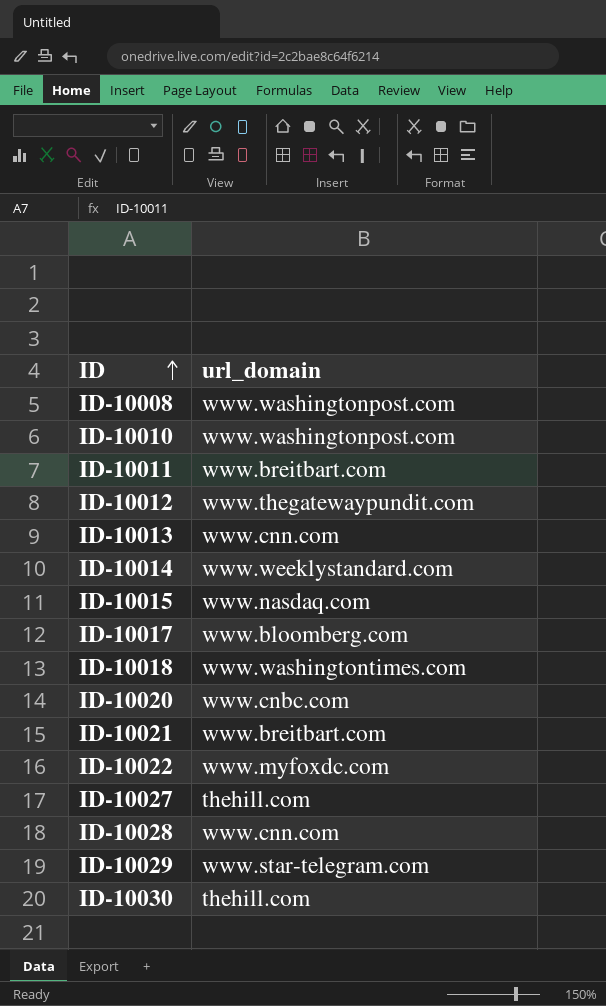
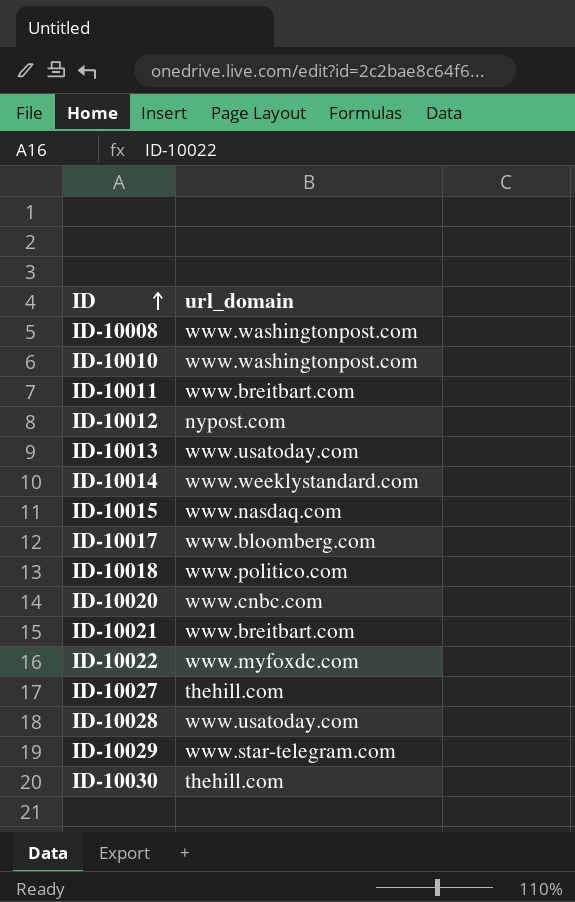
ID-10012 | url_domain: www.thegatewaypundit.com -> nypost.com
ID-10013 | url_domain: www.cnn.com -> www.usatoday.com
ID-10018 | url_domain: www.washingtontimes.com -> www.politico.com
ID-10028 | url_domain: www.cnn.com -> www.usatoday.com

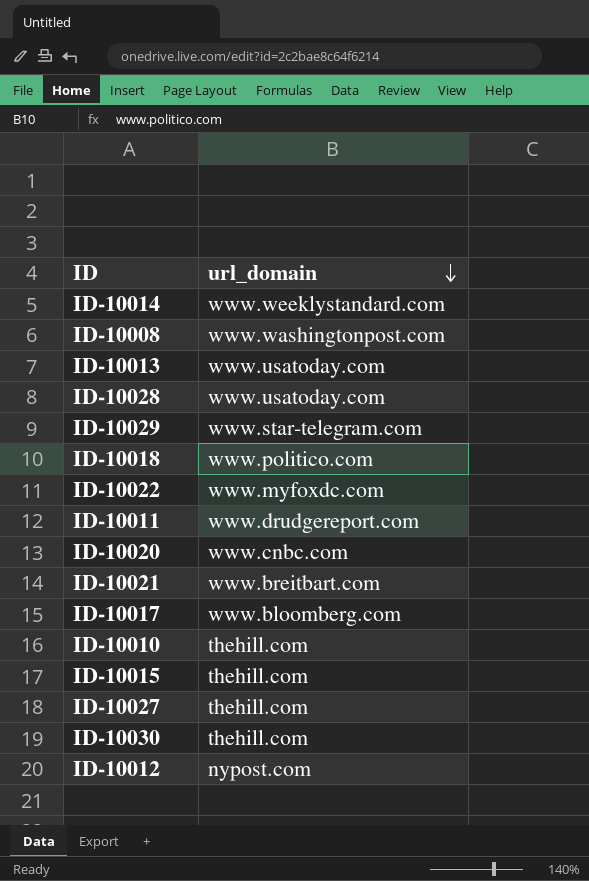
row order: ID ascending -> url_domain descending
ID-10011 | url_domain: www.breitbart.com -> www.drudgereport.com
ID-10010 | url_domain: www.washingtonpost.com -> thehill.com
ID-10015 | url_domain: www.nasdaq.com -> thehill.com

